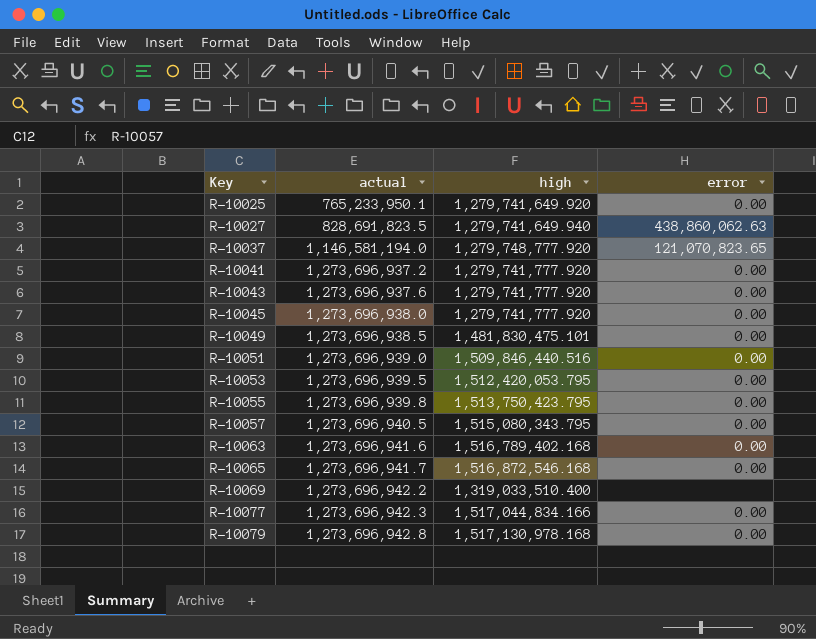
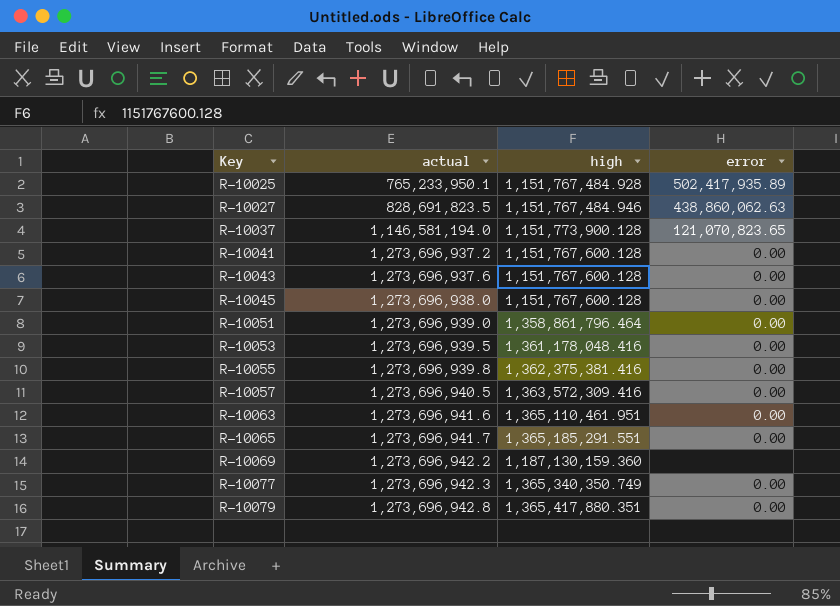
row R-10049: 1,273,696,938.5 | 1,481,830,475.101 | 0.00 -> none
R-10025 | high: 1,279,741,649.920 -> 1,151,767,484.928
R-10025 | error: 0.00 -> 502,417,935.89
R-10027 | high: 1,279,741,649.940 -> 1,151,767,484.946
R-10037 | high: 1,279,748,777.920 -> 1,151,773,900.128
R-10041 | high: 1,279,741,777.920 -> 1,151,767,600.128
R-10043 | high: 1,279,741,777.920 -> 1,151,767,600.128
R-10045 | high: 1,279,741,777.920 -> 1,151,767,600.128
R-10051 | high: 1,509,846,440.516 -> 1,358,861,796.464
R-10053 | high: 1,512,420,053.795 -> 1,361,178,048.416
R-10055 | high: 1,513,750,423.795 -> 1,362,375,381.416
R-10057 | high: 1,515,080,343.795 -> 1,363,572,309.416
R-10063 | high: 1,516,789,402.168 -> 1,365,110,461.951
R-10065 | high: 1,516,872,546.168 -> 1,365,185,291.551
R-10069 | high: 1,319,033,510.400 -> 1,187,130,159.360
R-10077 | high: 1,517,044,834.166 -> 1,365,340,350.749
R-10079 | high: 1,517,130,978.168 -> 1,365,417,880.351

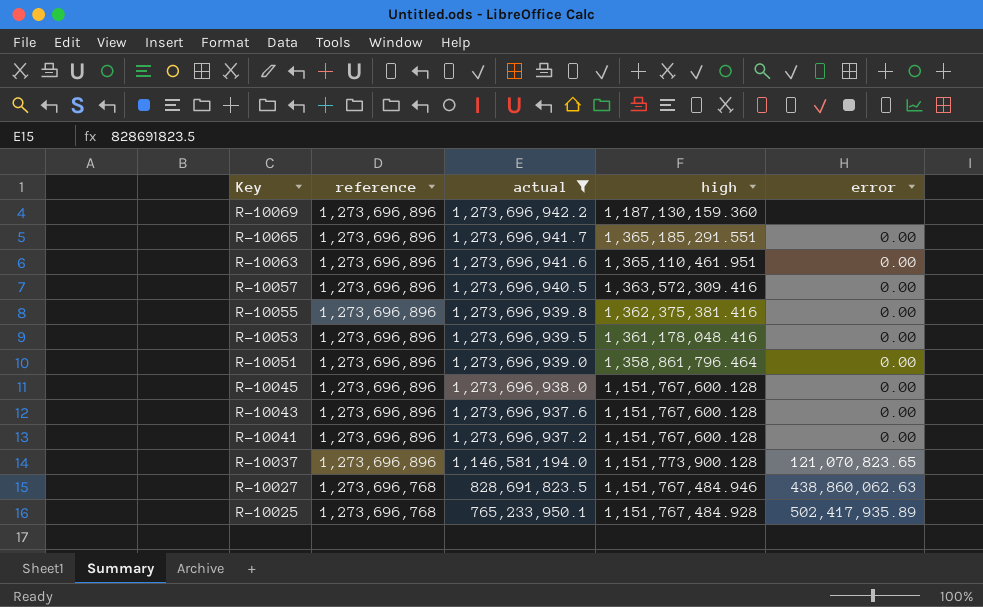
filter: none -> actual <= 1,273,696,942.2
row order: Key ascending -> Key descending
column reference | position: none -> 2

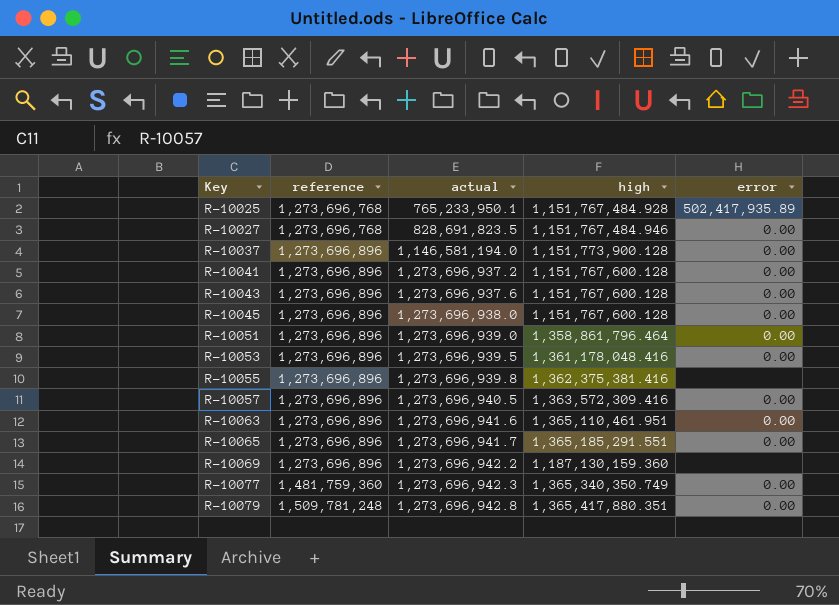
filter: actual <= 1,273,696,942.2 -> none
row order: Key descending -> Key ascending
R-10027 | error: 438,860,062.63 -> 0.00
R-10037 | error: 121,070,823.65 -> 0.00
R-10055 | error: 0.00 -> none

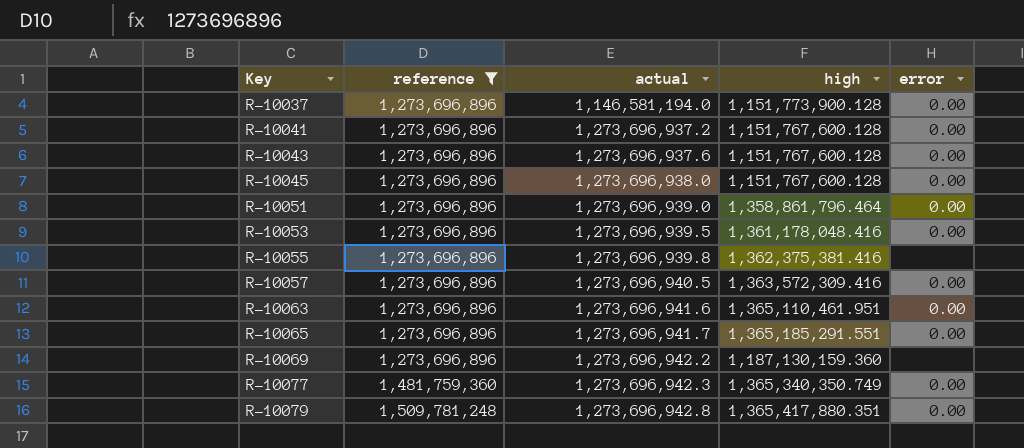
filter: none -> reference != 1,273,696,768

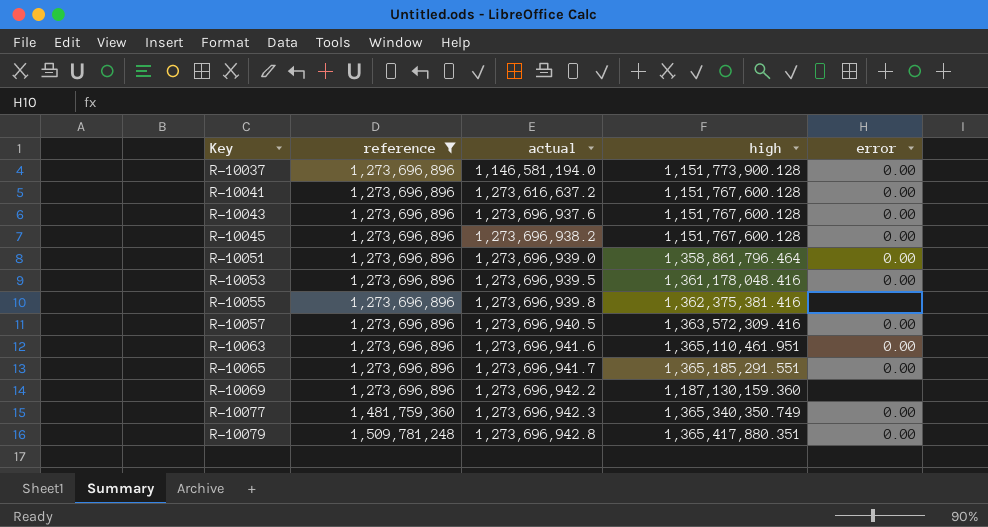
R-10041 | actual: 1,273,696,937.2 -> 1,273,616,637.2
R-10045 | actual: 1,273,696,938.0 -> 1,273,696,938.2

